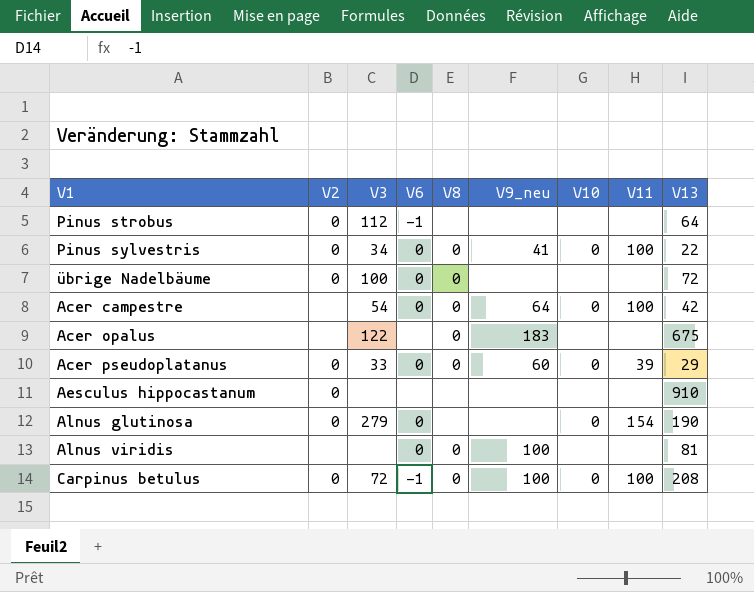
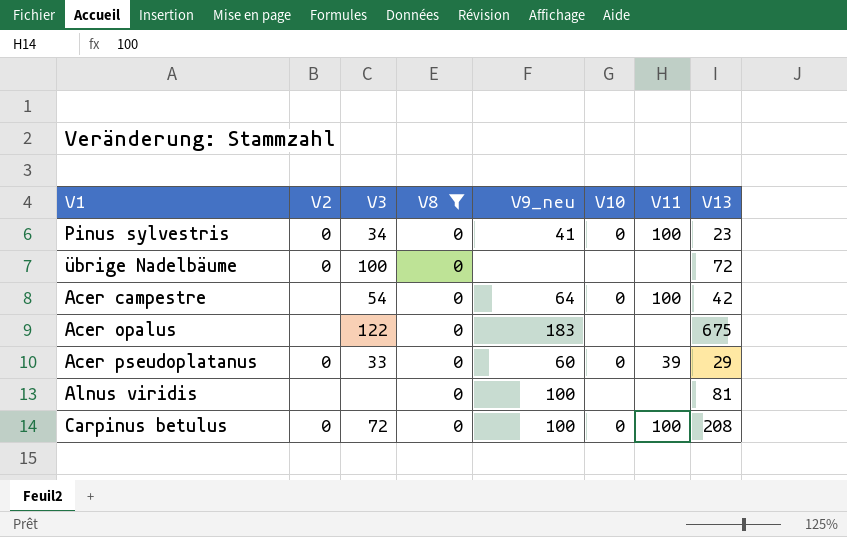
filter: none -> V8 = 0
column V6 | position: 4 -> none
Pinus sylvestris | V13: 22 -> 23

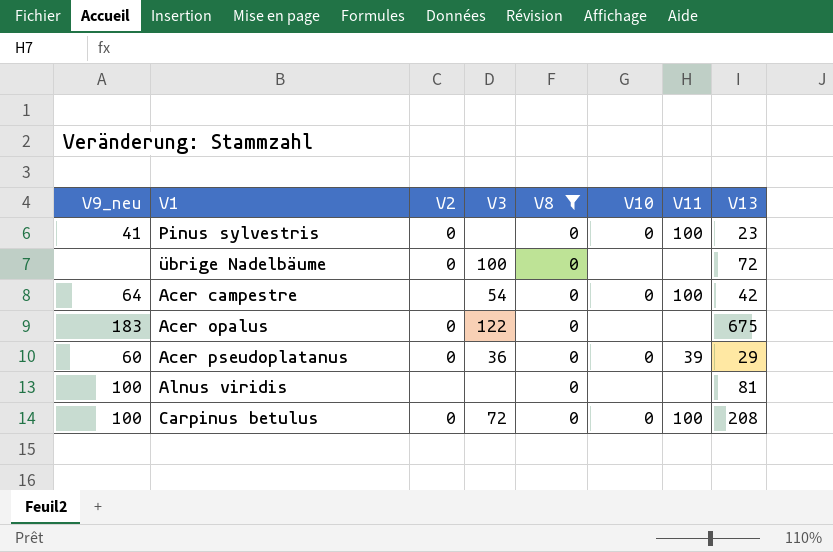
column V9_neu | position: 5 -> 1
Pinus sylvestris | V3: 34 -> none
Acer opalus | V2: none -> 0
Acer pseudoplatanus | V3: 33 -> 36

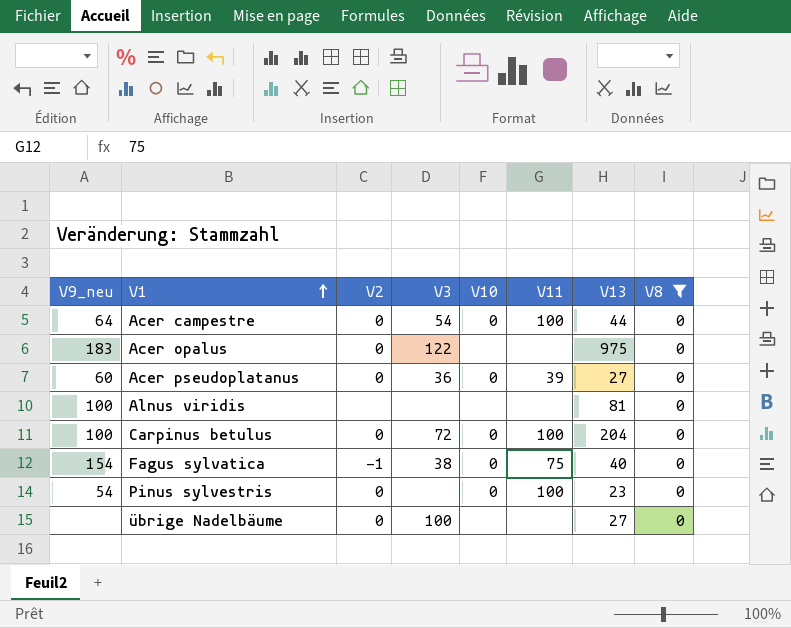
row order: none -> V1 ascending
column V8 | position: 5 -> 8
Acer campestre | V2: none -> 0
Acer campestre | V13: 42 -> 44
Acer opalus | V13: 675 -> 975
Acer pseudoplatanus | V13: 29 -> 27
Carpinus betulus | V13: 208 -> 204
row Fagus sylvatica: none -> 154 | -1 | 38 | 0 | 75 | 40 | 0
Pinus sylvestris | V9_neu: 41 -> 54
übrige Nadelbäume | V13: 72 -> 27

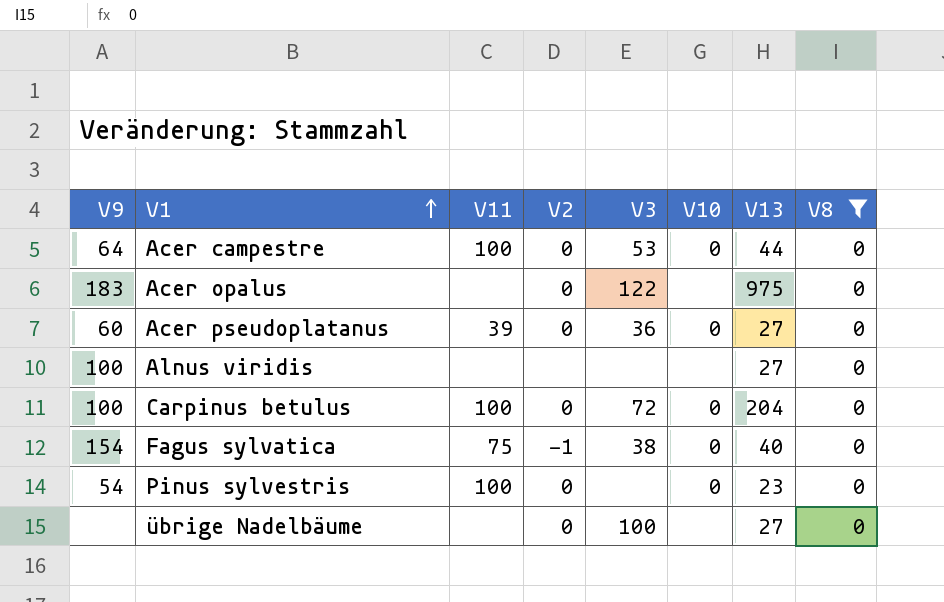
column name: V9_neu -> V9
column V11 | position: 6 -> 3
Acer campestre | V3: 54 -> 53
Alnus viridis | V13: 81 -> 27

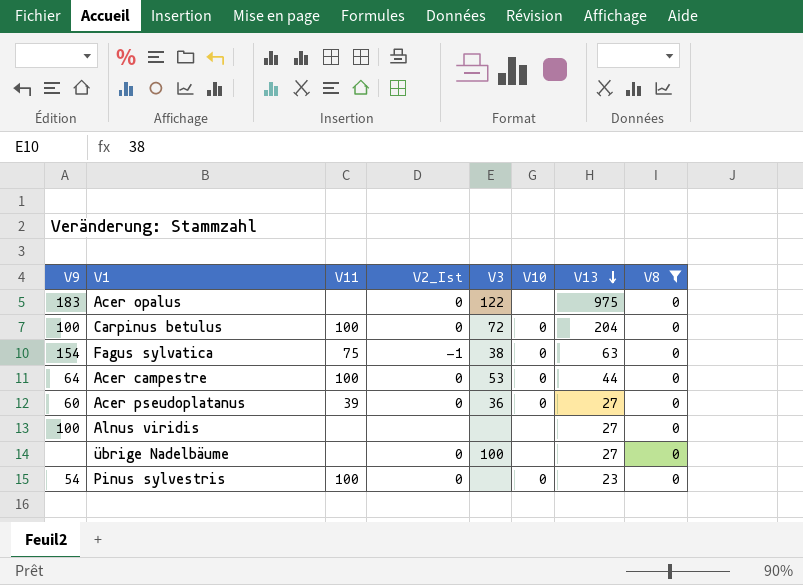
row order: V1 ascending -> V13 descending
column name: V2 -> V2_Ist
Fagus sylvatica | V13: 40 -> 63

